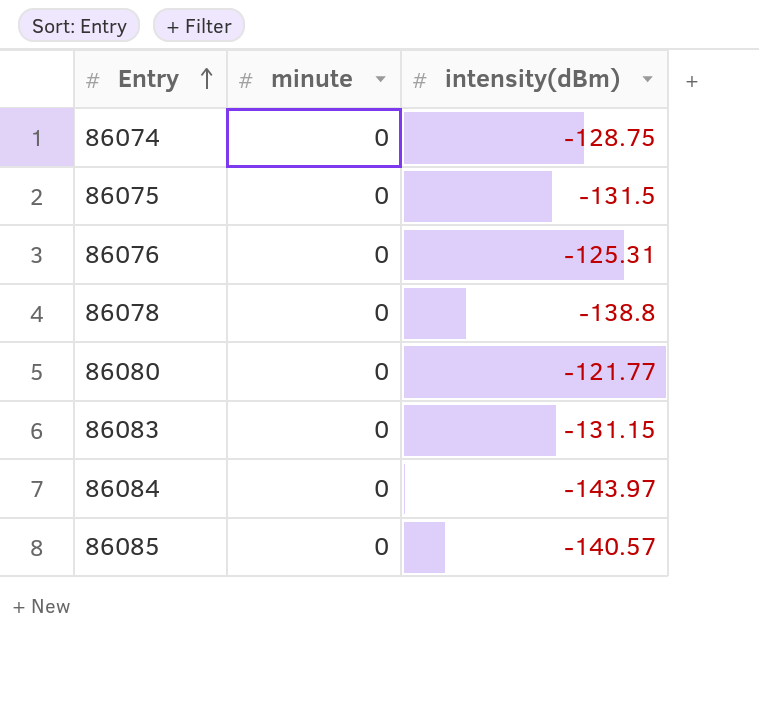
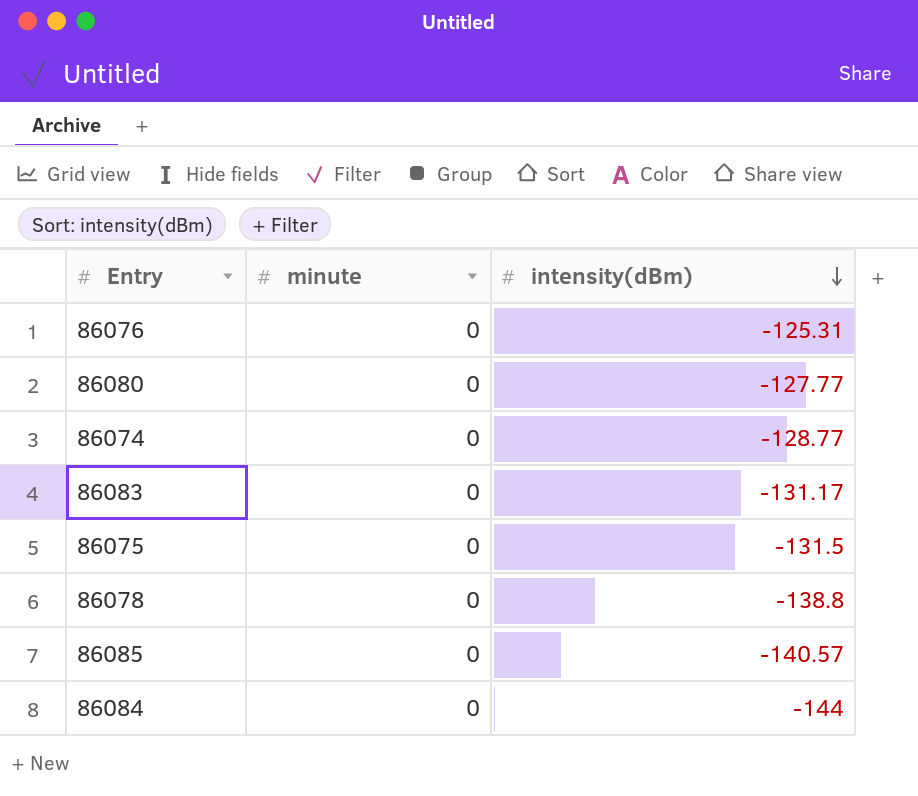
row order: Entry ascending -> intensity(dBm) descending
86080 | intensity(dBm): -121.77 -> -127.77
86074 | intensity(dBm): -128.75 -> -128.77
86083 | intensity(dBm): -131.15 -> -131.17
86084 | intensity(dBm): -143.97 -> -144

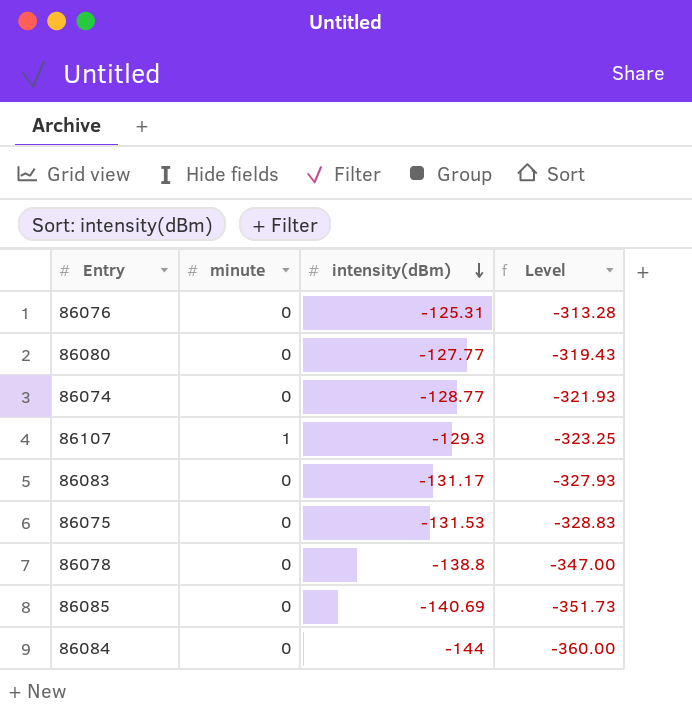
column Level | formula: none -> [intensity(dBm)] * 2.5
row 86107: none -> 1 | -129.3 | -323.25
86075 | intensity(dBm): -131.5 -> -131.53
86085 | intensity(dBm): -140.57 -> -140.69

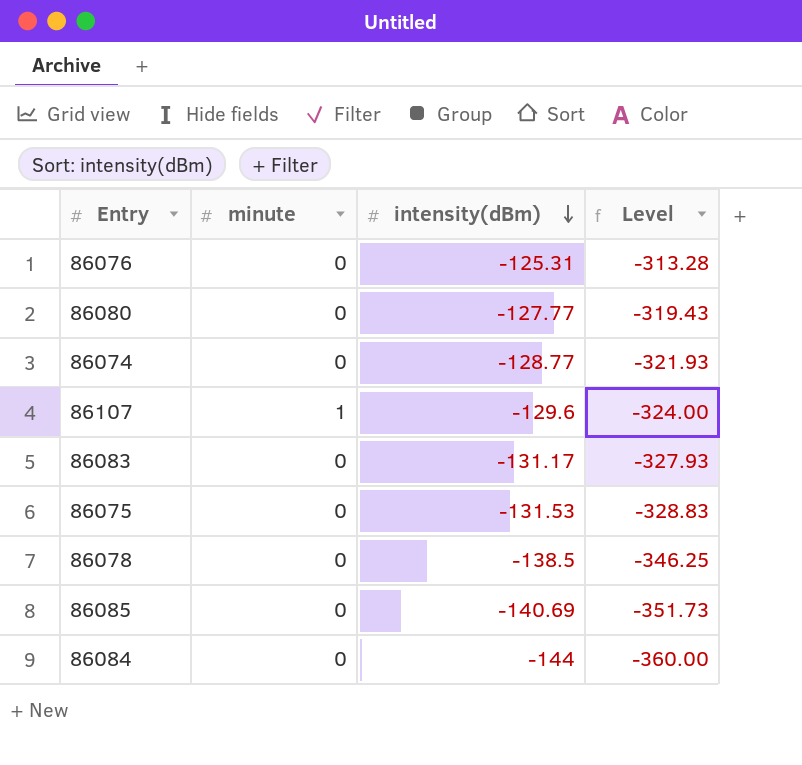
86107 | intensity(dBm): -129.3 -> -129.6
86107 | Level: -323.25 -> -324.00
86078 | intensity(dBm): -138.8 -> -138.5
86078 | Level: -347.00 -> -346.25

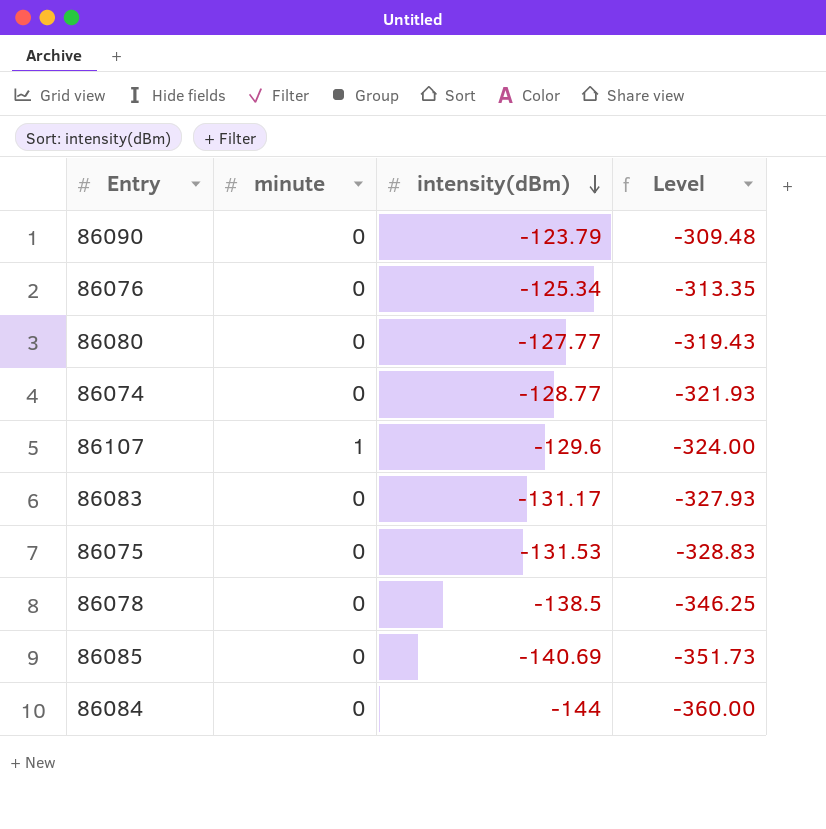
row 86090: none -> 0 | -123.79 | -309.48
86076 | intensity(dBm): -125.31 -> -125.34
86076 | Level: -313.28 -> -313.35

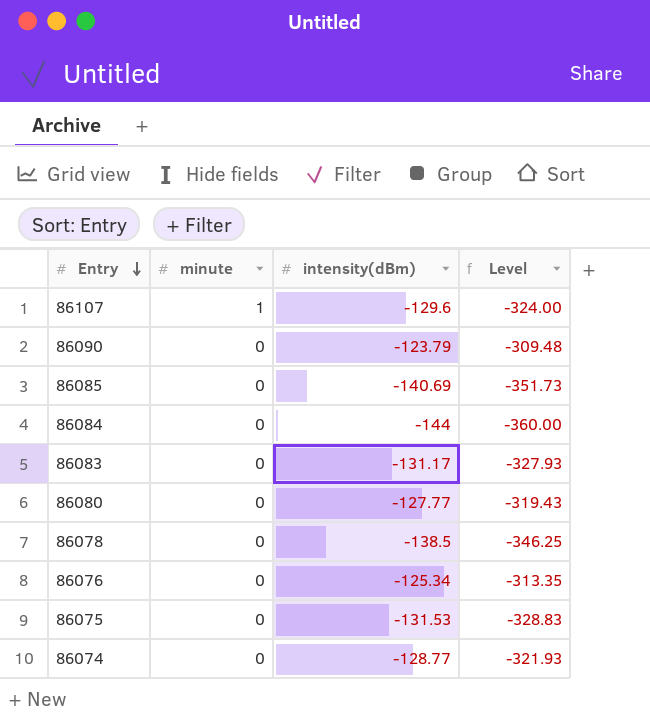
row order: intensity(dBm) descending -> Entry descending

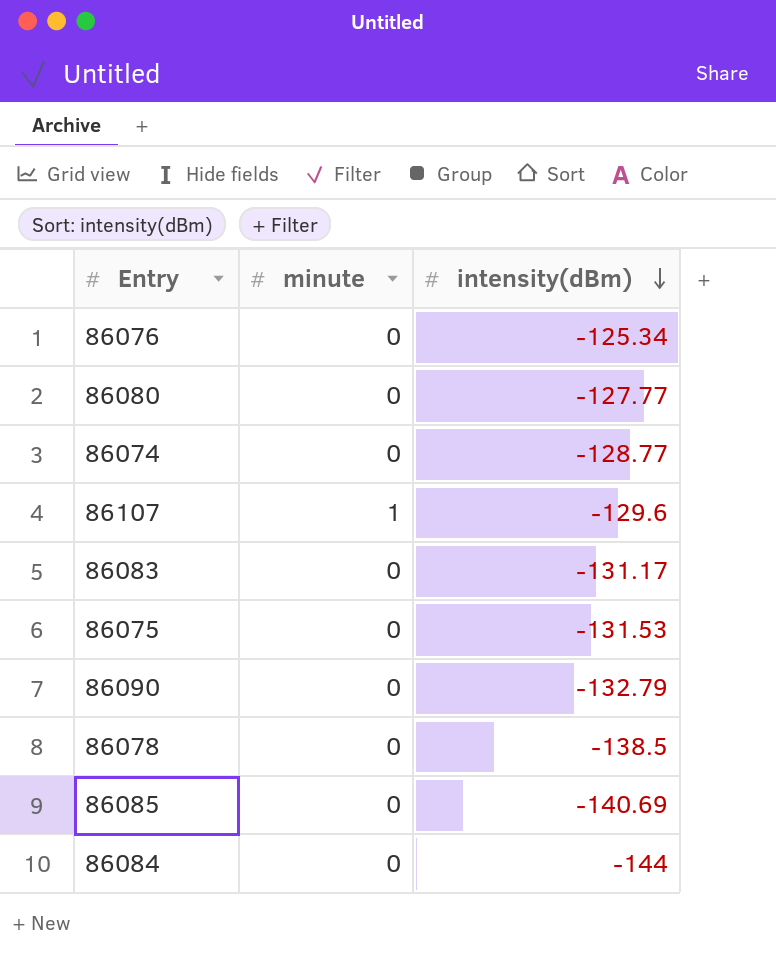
row order: Entry descending -> intensity(dBm) descending
column Level | formula: [intensity(dBm)] * 2.5 -> none
86090 | intensity(dBm): -123.79 -> -132.79

